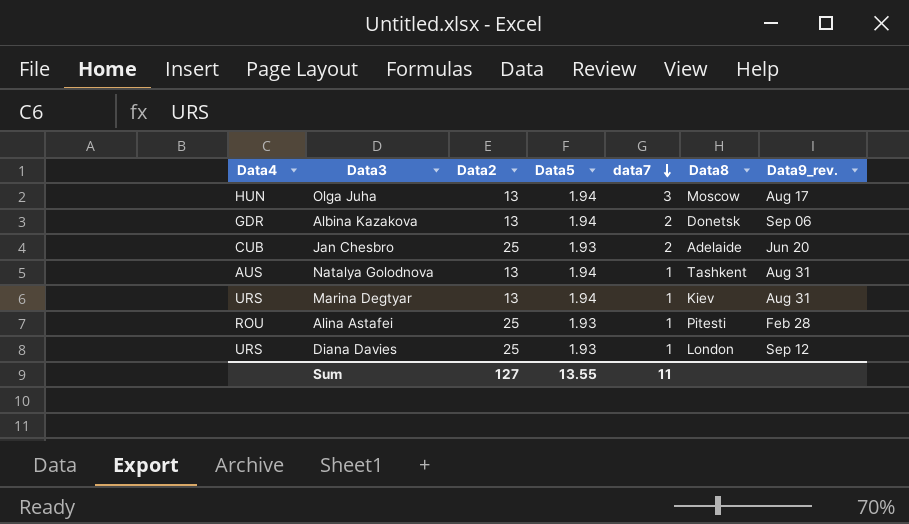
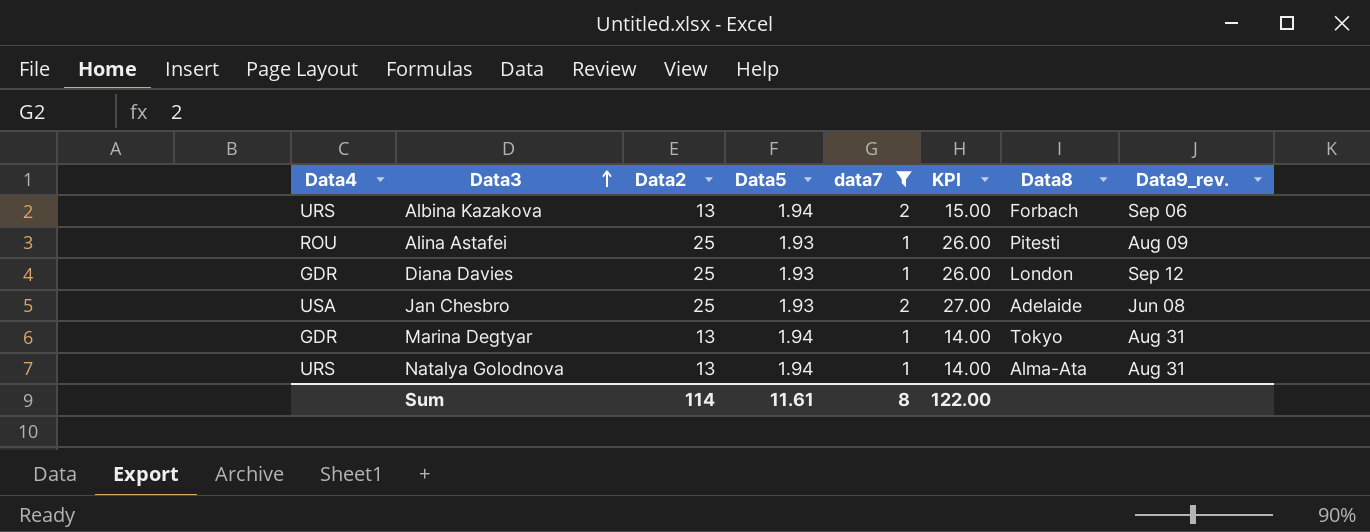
filter: none -> data7 != 3
row order: data7 descending -> Data3 ascending
column KPI | formula: none -> [Data2] + [data7]
Albina Kazakova | Data4: GDR -> URS
Albina Kazakova | Data8: Donetsk -> Forbach
Alina Astafei | Data9_rev.: Feb 28 -> Aug 09
Diana Davies | Data4: URS -> GDR
Jan Chesbro | Data4: CUB -> USA
Jan Chesbro | Data9_rev.: Jun 20 -> Jun 08
Marina Degtyar | Data4: URS -> GDR
Marina Degtyar | Data8: Kiev -> Tokyo
Natalya Golodnova | Data4: AUS -> URS
Natalya Golodnova | Data8: Tashkent -> Alma-Ata
Sum | Data2: 127 -> 114
Sum | Data5: 13.55 -> 11.61
Sum | data7: 11 -> 8

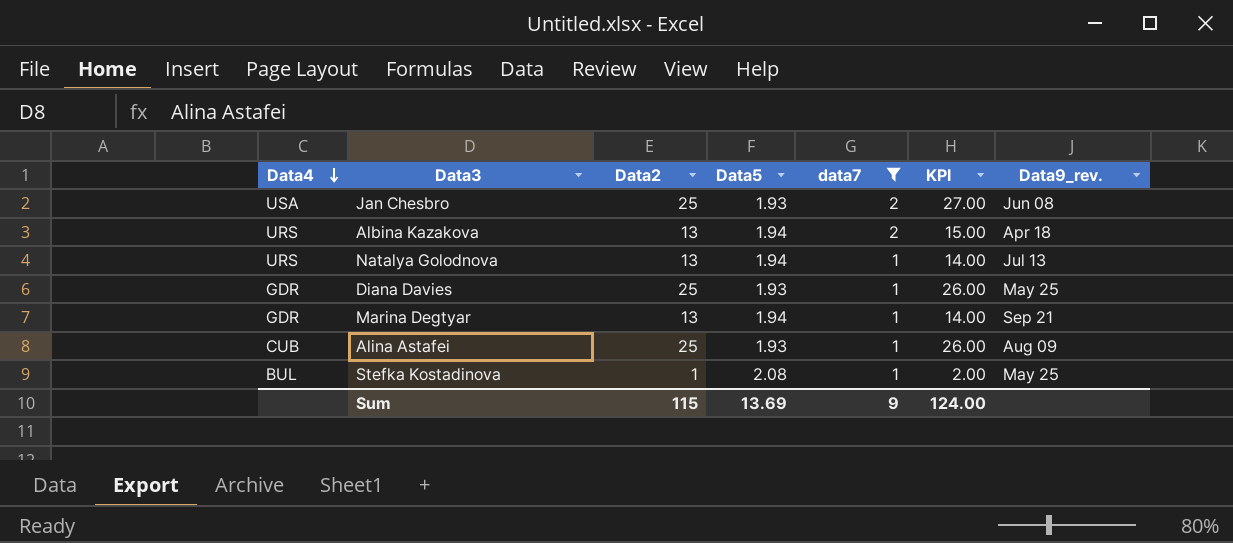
row order: Data3 ascending -> Data4 descending
column Data8 | position: 7 -> none
Albina Kazakova | Data9_rev.: Sep 06 -> Apr 18
Natalya Golodnova | Data9_rev.: Aug 31 -> Jul 13
Diana Davies | Data9_rev.: Sep 12 -> May 25
Marina Degtyar | Data9_rev.: Aug 31 -> Sep 21
Alina Astafei | Data4: ROU -> CUB
row Stefka Kostadinova: none -> BUL | 1 | 2.08 | 1 | 2.00 | May 25
Sum | Data2: 114 -> 115
Sum | Data5: 11.61 -> 13.69
Sum | data7: 8 -> 9
Sum | KPI: 122.00 -> 124.00

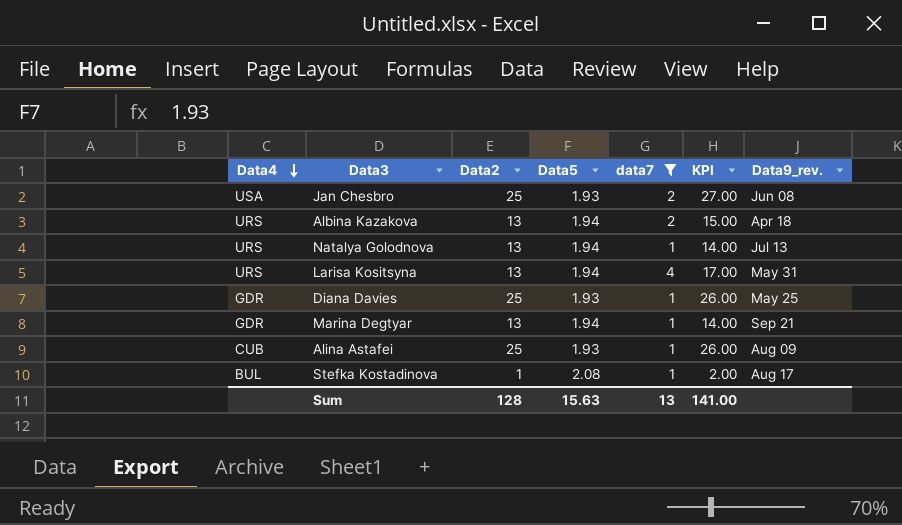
row Larisa Kositsyna: none -> URS | 13 | 1.94 | 4 | 17.00 | May 31
Stefka Kostadinova | Data9_rev.: May 25 -> Aug 17
Sum | Data2: 115 -> 128
Sum | Data5: 13.69 -> 15.63
Sum | data7: 9 -> 13
Sum | KPI: 124.00 -> 141.00

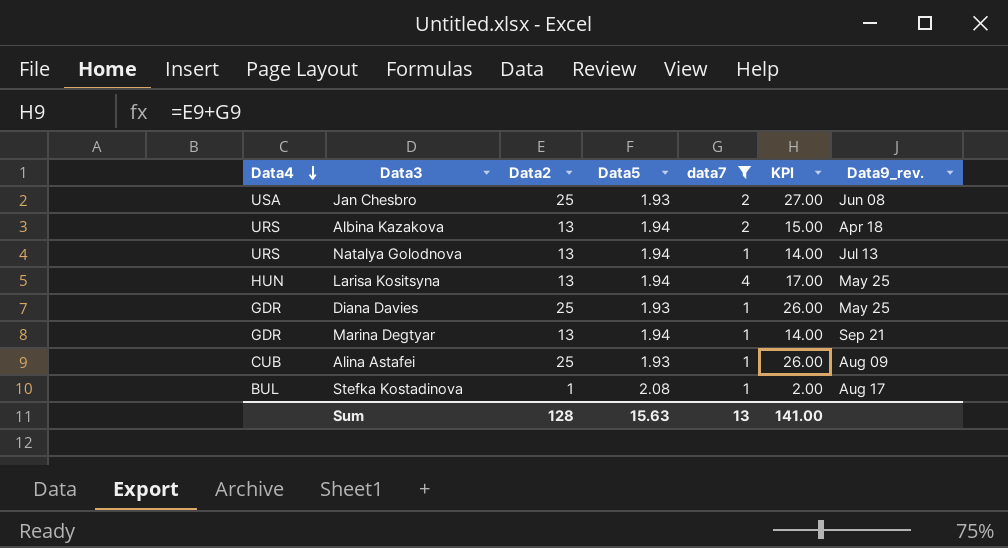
Larisa Kositsyna | Data4: URS -> HUN
Larisa Kositsyna | Data9_rev.: May 31 -> May 25

